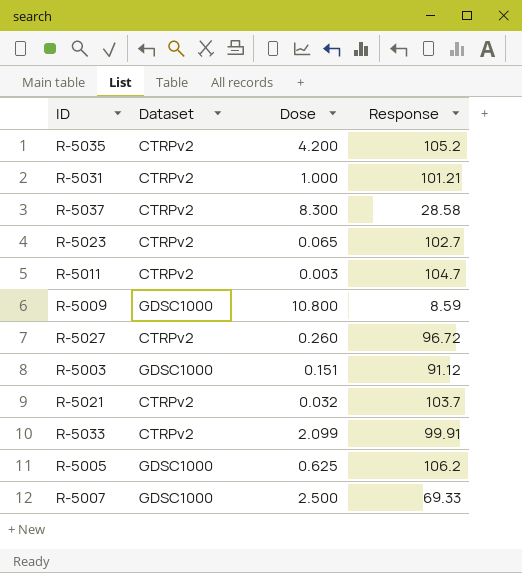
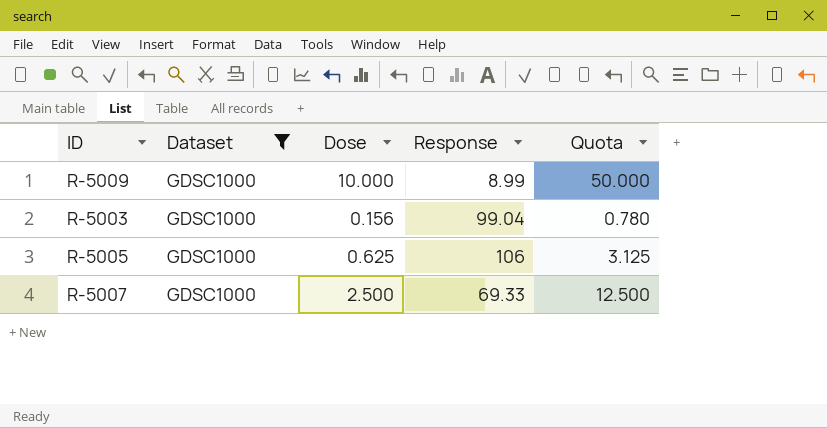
filter: none -> Dataset = GDSC1000
column Quota | formula: none -> [Dose] * 5
R-5009 | Dose: 10.800 -> 10.000
R-5009 | Response: 8.59 -> 8.99
R-5003 | Dose: 0.151 -> 0.156
R-5003 | Response: 91.12 -> 99.04
R-5005 | Response: 106.2 -> 106

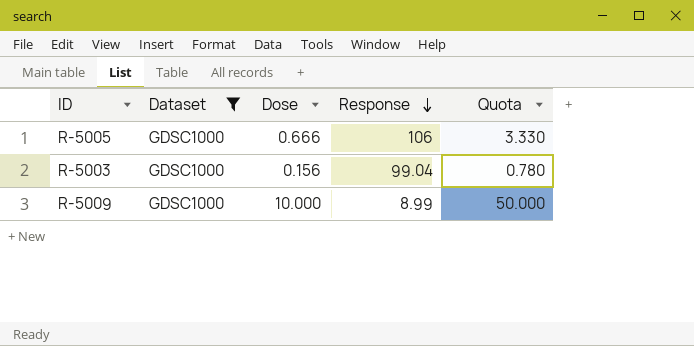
row order: none -> Response descending
row R-5007: GDSC1000 | 2.500 | 69.33 | 12.500 -> none
R-5005 | Dose: 0.625 -> 0.666
R-5005 | Quota: 3.125 -> 3.330

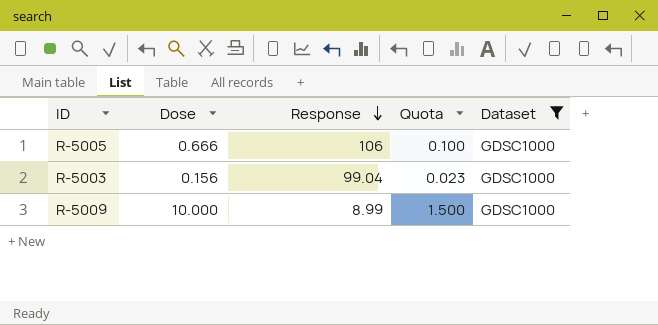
column Quota | formula: [Dose] * 5 -> [Dose] * 0.15
column Dataset | position: 2 -> 5

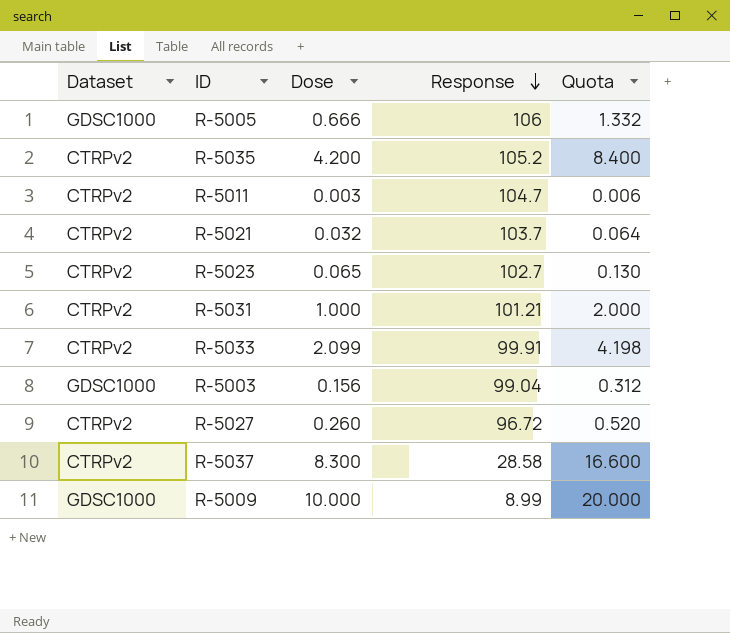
filter: Dataset = GDSC1000 -> none
column Dataset | position: 5 -> 1
column Quota | formula: [Dose] * 0.15 -> [Dose] * 2

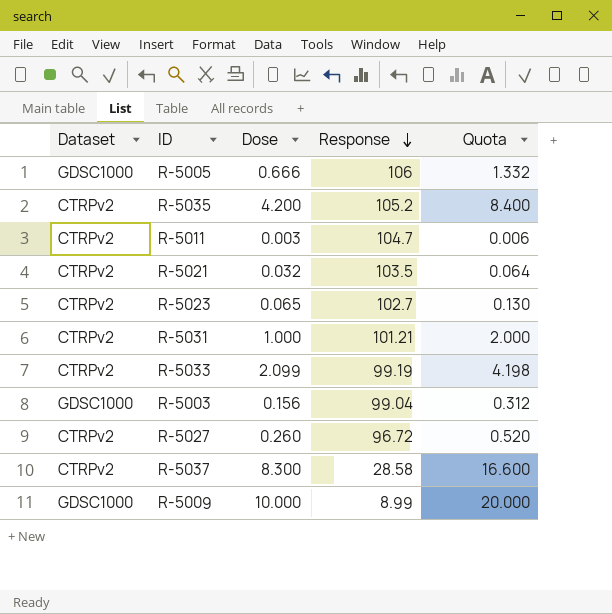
R-5021 | Response: 103.7 -> 103.5
R-5033 | Response: 99.91 -> 99.19

